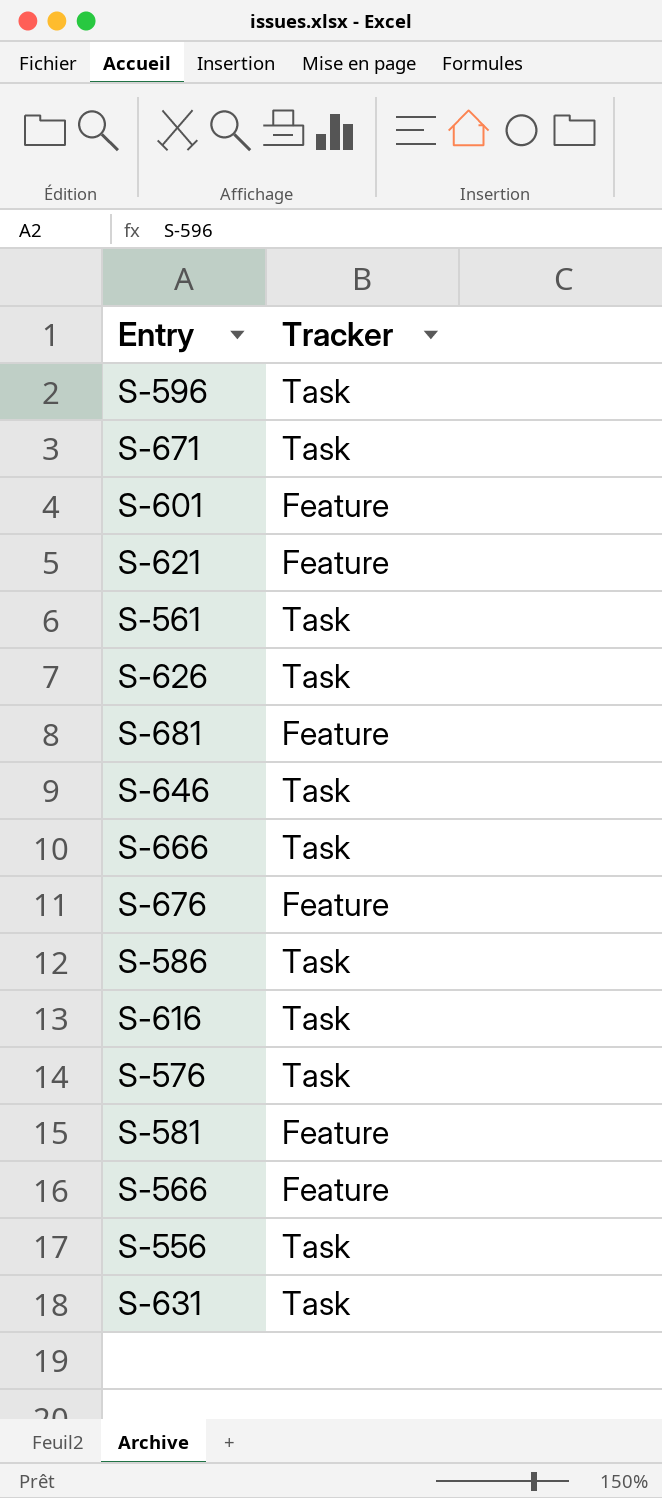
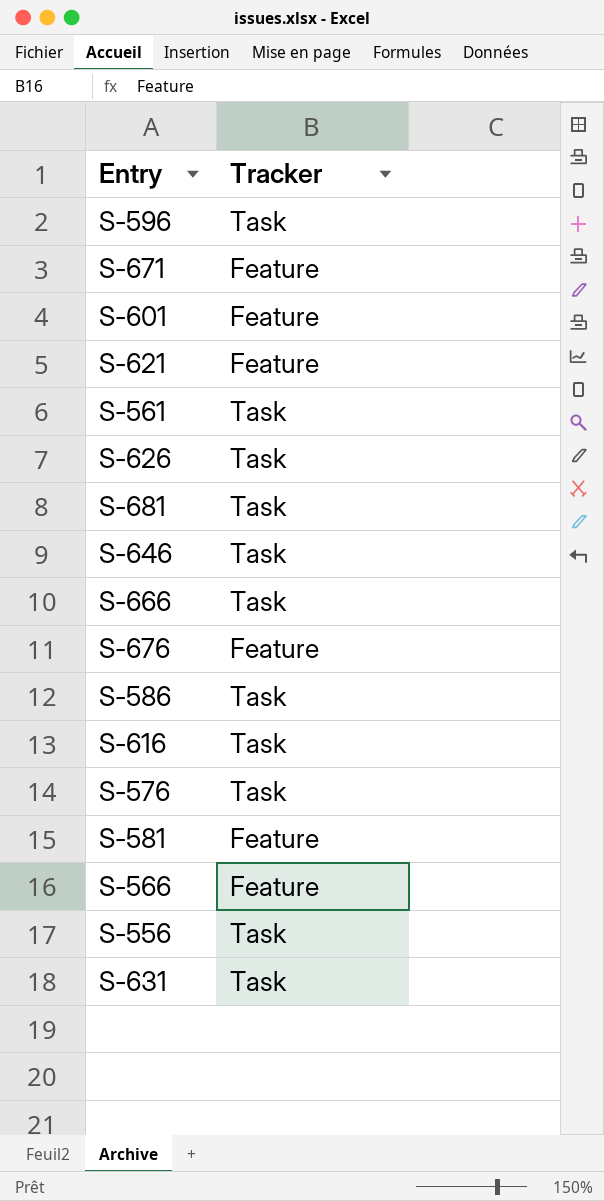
S-671 | Tracker: Task -> Feature
S-681 | Tracker: Feature -> Task

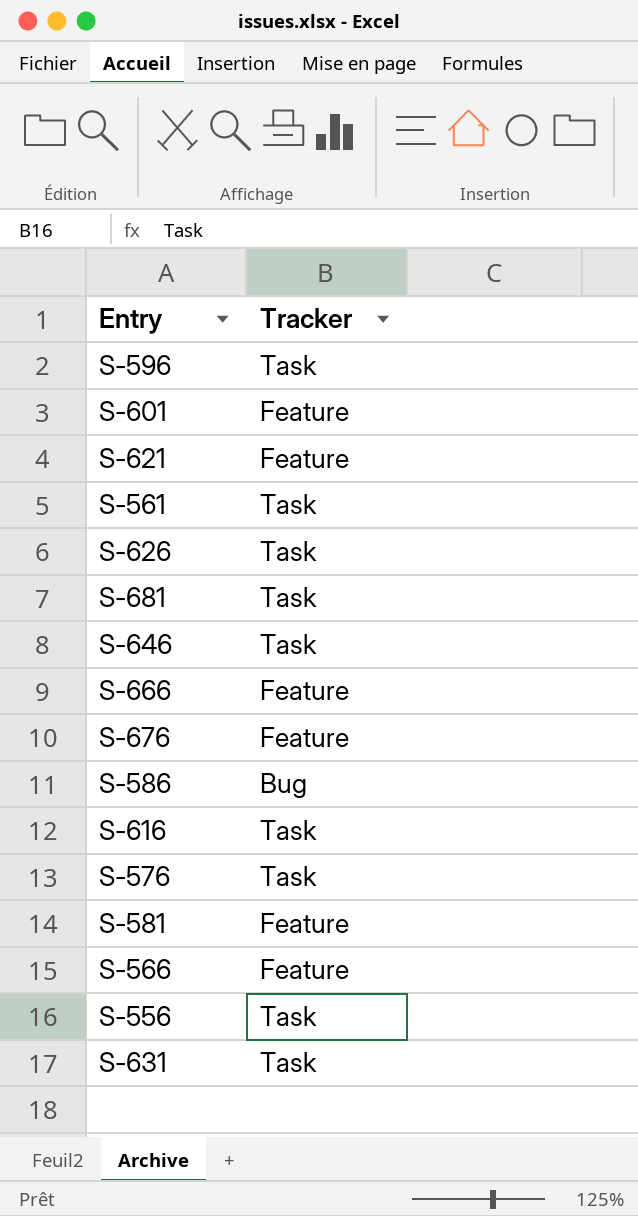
row S-671: Feature -> none
S-666 | Tracker: Task -> Feature
S-586 | Tracker: Task -> Bug

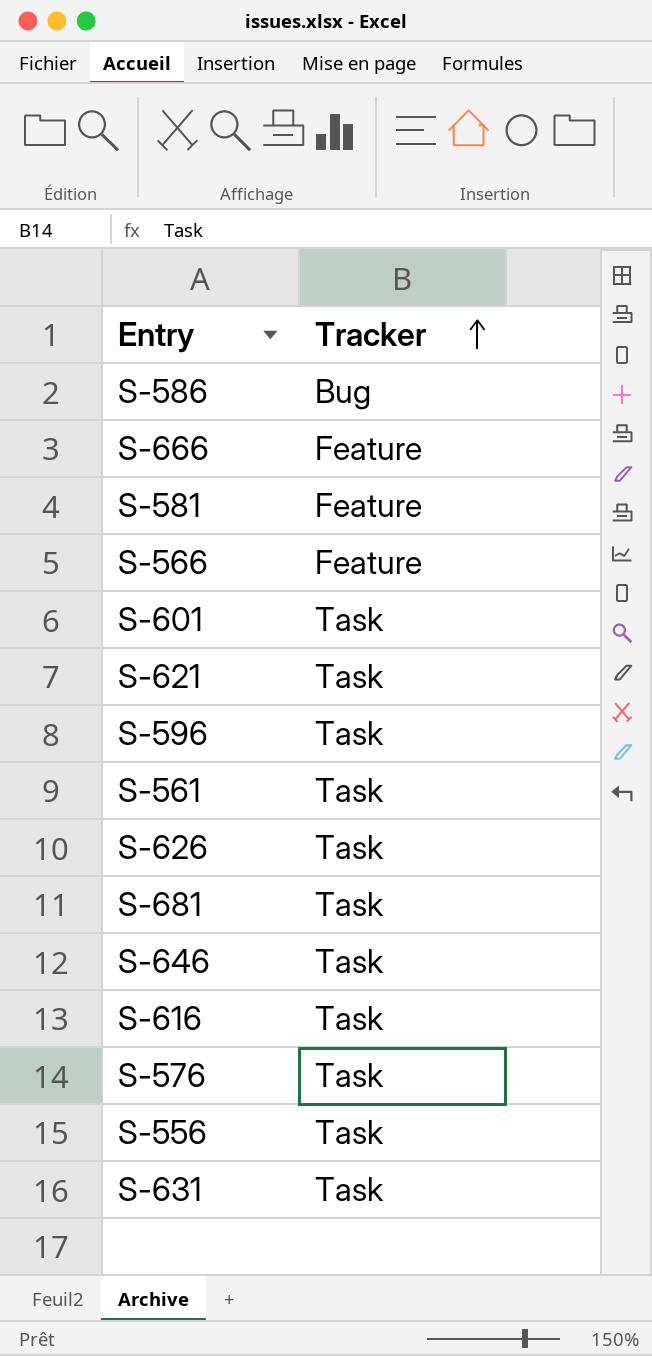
row order: none -> Tracker ascending
row S-676: Feature -> none
S-601 | Tracker: Feature -> Task
S-621 | Tracker: Feature -> Task

